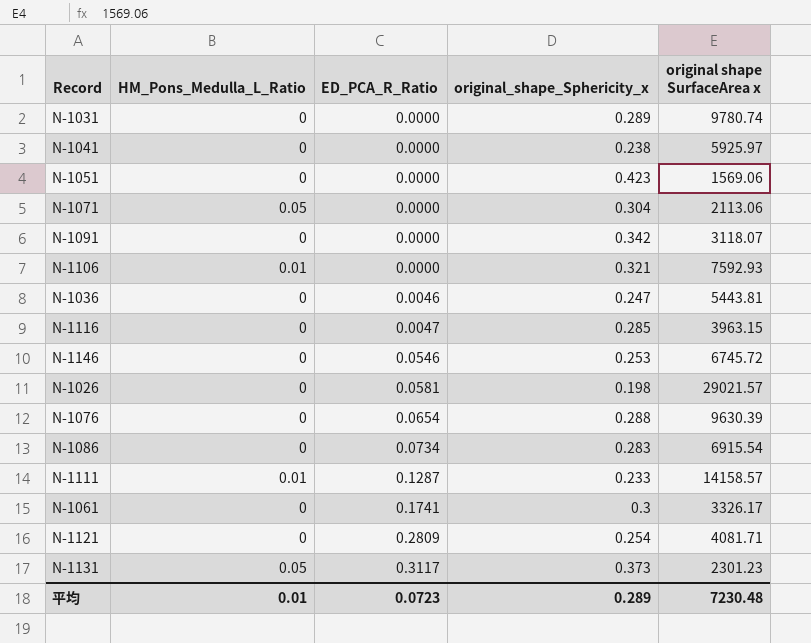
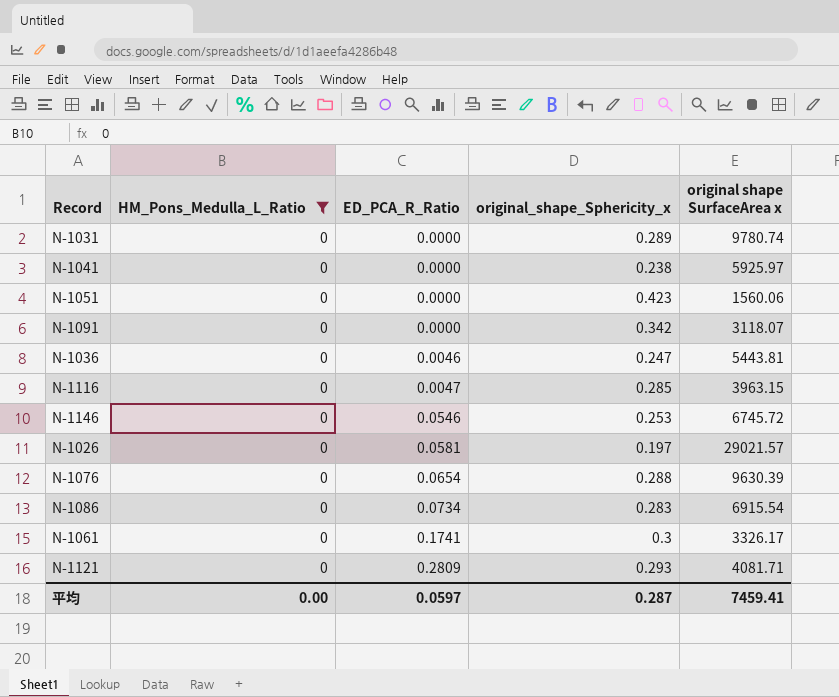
filter: none -> HM_Pons_Medulla_L_Ratio = 0
N-1051 | original shape SurfaceArea x: 1569.06 -> 1560.06
N-1026 | original_shape_Sphericity_x: 0.198 -> 0.197
N-1121 | original_shape_Sphericity_x: 0.254 -> 0.293
平均 | HM_Pons_Medulla_L_Ratio: 0.01 -> 0.00
平均 | ED_PCA_R_Ratio: 0.0723 -> 0.0597
平均 | original_shape_Sphericity_x: 0.289 -> 0.287
平均 | original shape SurfaceArea x: 7230.48 -> 7459.41

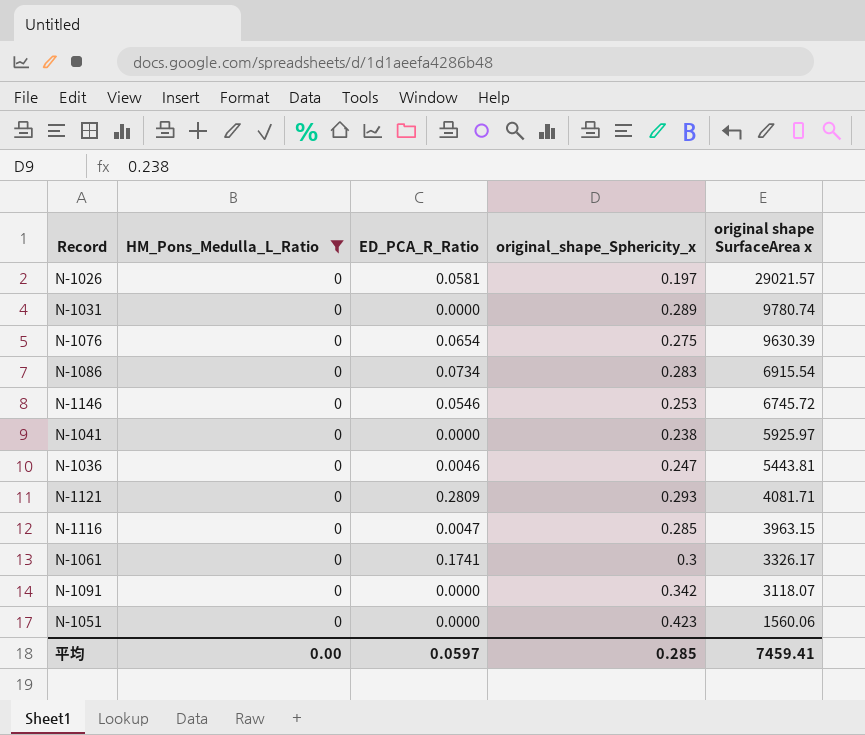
row order: ED_PCA_R_Ratio ascending -> original shape SurfaceArea x descending
N-1076 | original_shape_Sphericity_x: 0.288 -> 0.275
平均 | original_shape_Sphericity_x: 0.287 -> 0.285

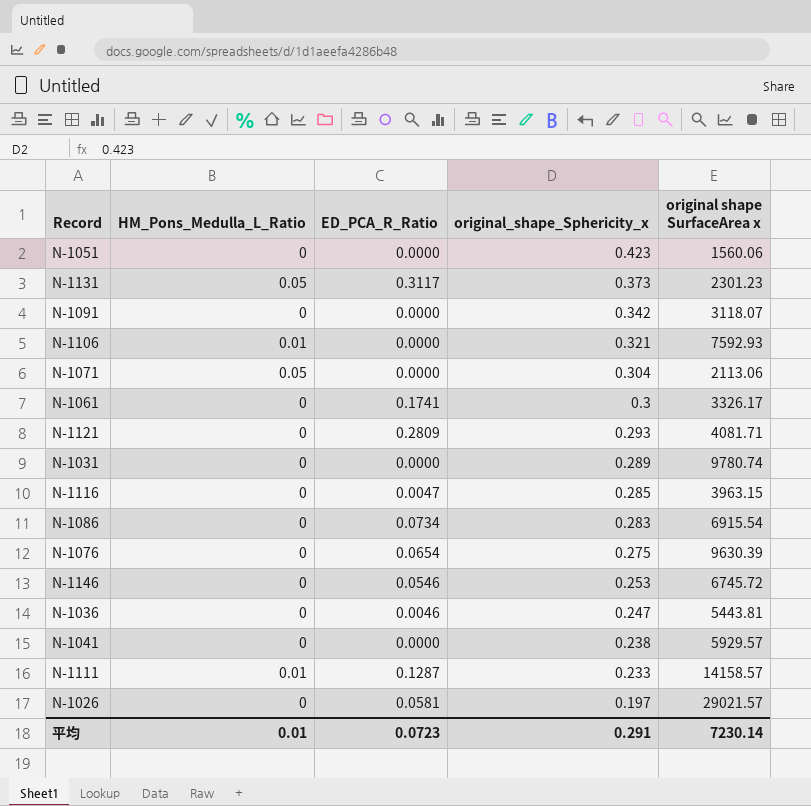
filter: HM_Pons_Medulla_L_Ratio = 0 -> none
row order: original shape SurfaceArea x descending -> original_shape_Sphericity_x descending
N-1041 | original shape SurfaceArea x: 5925.97 -> 5929.57
平均 | HM_Pons_Medulla_L_Ratio: 0.00 -> 0.01
平均 | ED_PCA_R_Ratio: 0.0597 -> 0.0723
平均 | original_shape_Sphericity_x: 0.285 -> 0.291
平均 | original shape SurfaceArea x: 7459.41 -> 7230.14

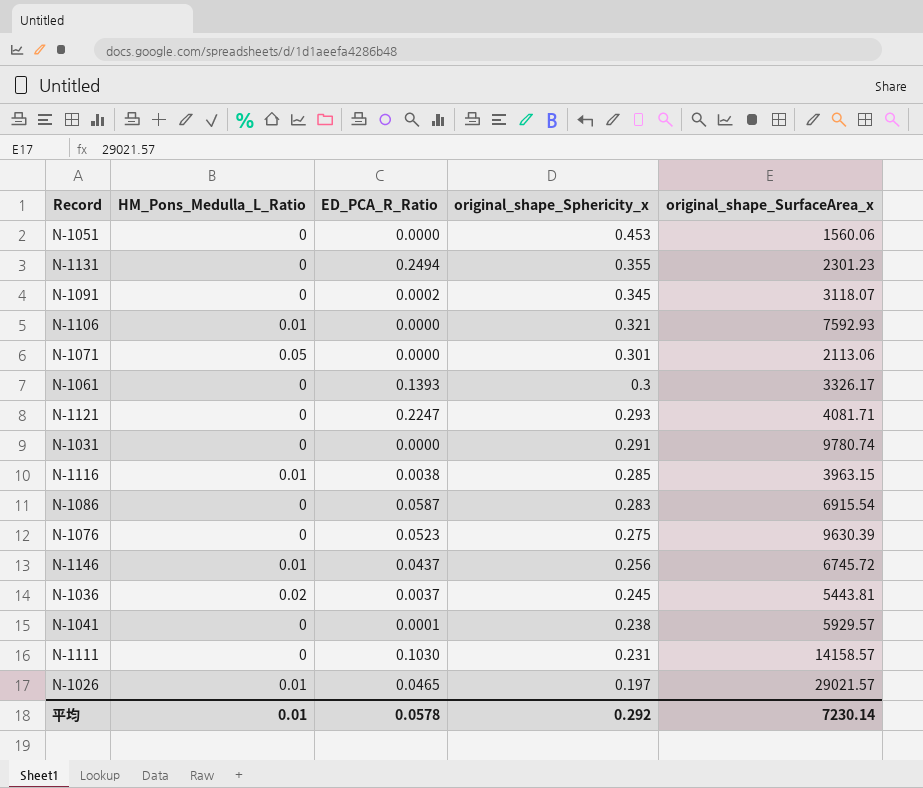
column name: original shape SurfaceArea x -> original_shape_SurfaceArea_x
N-1051 | original_shape_Sphericity_x: 0.423 -> 0.453
N-1131 | HM_Pons_Medulla_L_Ratio: 0.05 -> 0
N-1131 | ED_PCA_R_Ratio: 0.3117 -> 0.2494
N-1131 | original_shape_Sphericity_x: 0.373 -> 0.355
N-1091 | ED_PCA_R_Ratio: 0.0000 -> 0.0002
N-1091 | original_shape_Sphericity_x: 0.342 -> 0.345
N-1071 | original_shape_Sphericity_x: 0.304 -> 0.301
N-1061 | ED_PCA_R_Ratio: 0.1741 -> 0.1393
N-1121 | ED_PCA_R_Ratio: 0.2809 -> 0.2247
N-1031 | original_shape_Sphericity_x: 0.289 -> 0.291
N-1116 | HM_Pons_Medulla_L_Ratio: 0 -> 0.01
N-1116 | ED_PCA_R_Ratio: 0.0047 -> 0.0038
N-1086 | ED_PCA_R_Ratio: 0.0734 -> 0.0587
N-1076 | ED_PCA_R_Ratio: 0.0654 -> 0.0523
N-1146 | HM_Pons_Medulla_L_Ratio: 0 -> 0.01
N-1146 | ED_PCA_R_Ratio: 0.0546 -> 0.0437
N-1146 | original_shape_Sphericity_x: 0.253 -> 0.256
N-1036 | HM_Pons_Medulla_L_Ratio: 0 -> 0.02
N-1036 | ED_PCA_R_Ratio: 0.0046 -> 0.0037
N-1036 | original_shape_Sphericity_x: 0.247 -> 0.245
N-1041 | ED_PCA_R_Ratio: 0.0000 -> 0.0001
N-1111 | HM_Pons_Medulla_L_Ratio: 0.01 -> 0
N-1111 | ED_PCA_R_Ratio: 0.1287 -> 0.1030
N-1111 | original_shape_Sphericity_x: 0.233 -> 0.231
N-1026 | HM_Pons_Medulla_L_Ratio: 0 -> 0.01
N-1026 | ED_PCA_R_Ratio: 0.0581 -> 0.0465
平均 | ED_PCA_R_Ratio: 0.0723 -> 0.0578
平均 | original_shape_Sphericity_x: 0.291 -> 0.292

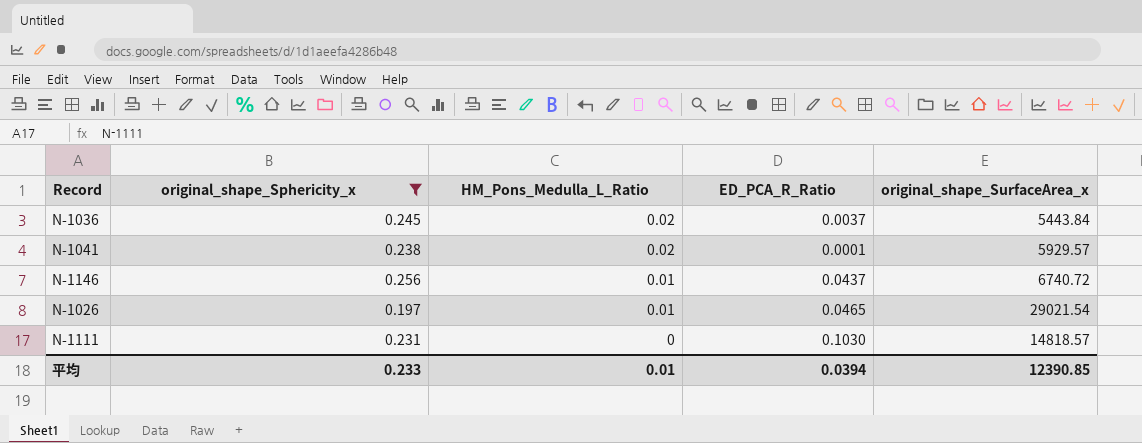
filter: none -> original_shape_Sphericity_x <= 0.256
row order: original_shape_Sphericity_x descending -> HM_Pons_Medulla_L_Ratio descending
column original_shape_Sphericity_x | position: 4 -> 2
N-1036 | original_shape_SurfaceArea_x: 5443.81 -> 5443.84
N-1041 | HM_Pons_Medulla_L_Ratio: 0 -> 0.02
N-1146 | original_shape_SurfaceArea_x: 6745.72 -> 6740.72
N-1026 | original_shape_SurfaceArea_x: 29021.57 -> 29021.54
N-1111 | original_shape_SurfaceArea_x: 14158.57 -> 14818.57
平均 | original_shape_Sphericity_x: 0.292 -> 0.233
平均 | ED_PCA_R_Ratio: 0.0578 -> 0.0394
平均 | original_shape_SurfaceArea_x: 7230.14 -> 12390.85

